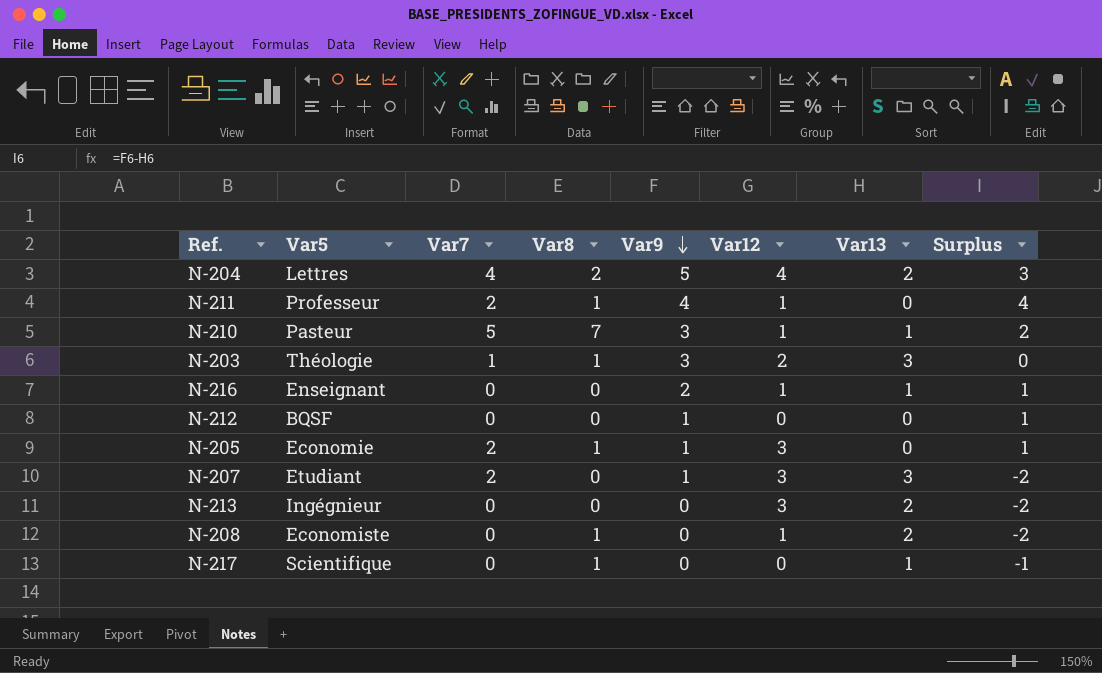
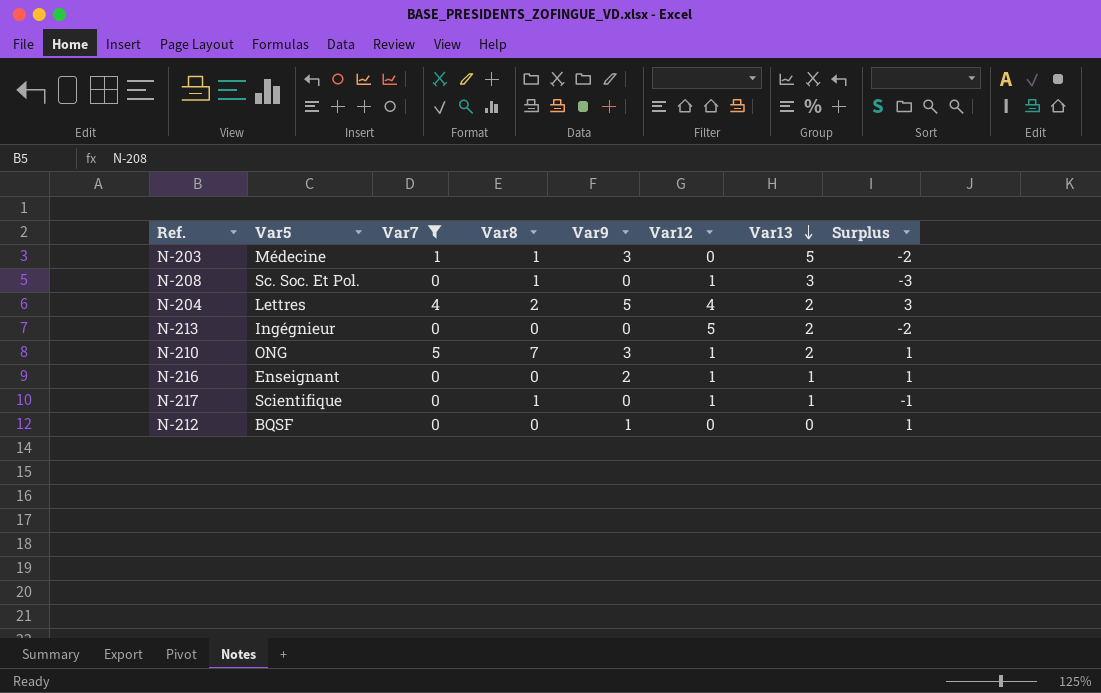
filter: none -> Var7 != 2
row order: Var9 descending -> Var13 descending
N-203 | Var5: Théologie -> Médecine
N-203 | Var12: 2 -> 0
N-203 | Var13: 3 -> 5
N-203 | Surplus: 0 -> -2
N-208 | Var5: Economiste -> Sc. Soc. Et Pol.
N-208 | Var13: 2 -> 3
N-208 | Surplus: -2 -> -3
N-213 | Var12: 3 -> 5
N-210 | Var5: Pasteur -> ONG
N-210 | Var13: 1 -> 2
N-210 | Surplus: 2 -> 1
N-217 | Var12: 0 -> 1

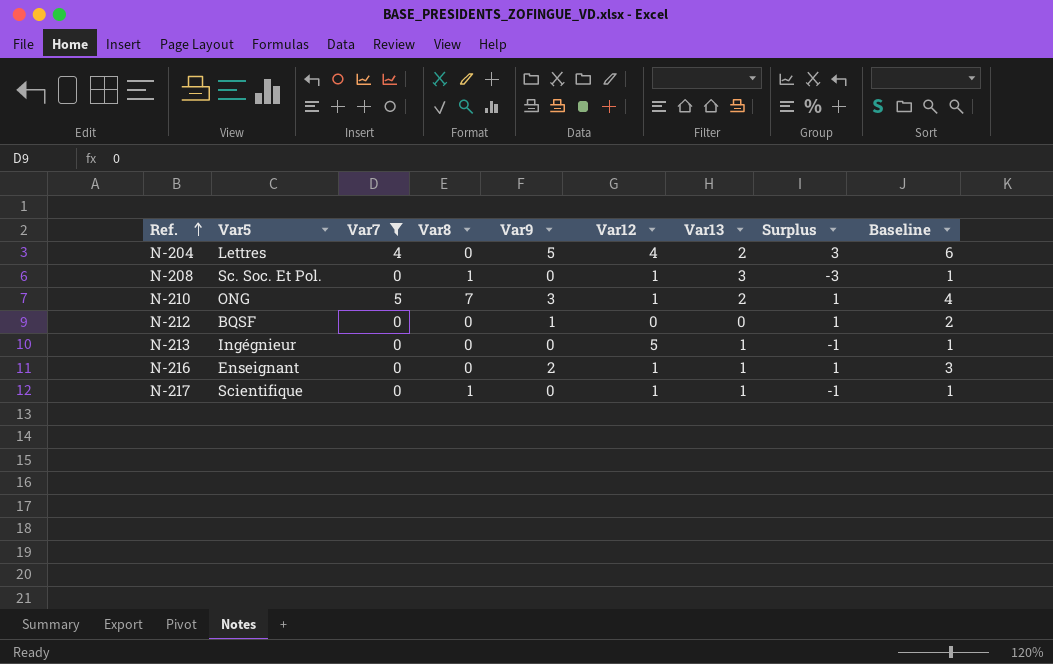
row order: Var13 descending -> Ref. ascending
column Baseline | formula: none -> [Var9] + 1
row N-203: Médecine | 1 | 1 | 3 | 0 | 5 | -2 -> none
N-204 | Var8: 2 -> 0
N-213 | Var13: 2 -> 1
N-213 | Surplus: -2 -> -1

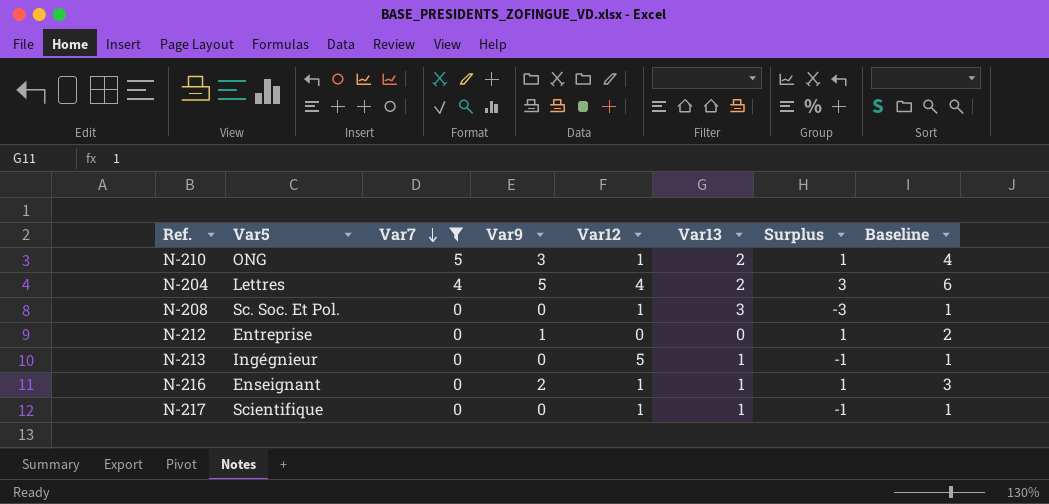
row order: Ref. ascending -> Var7 descending
column Var8 | position: 4 -> none
N-212 | Var5: BQSF -> Entreprise

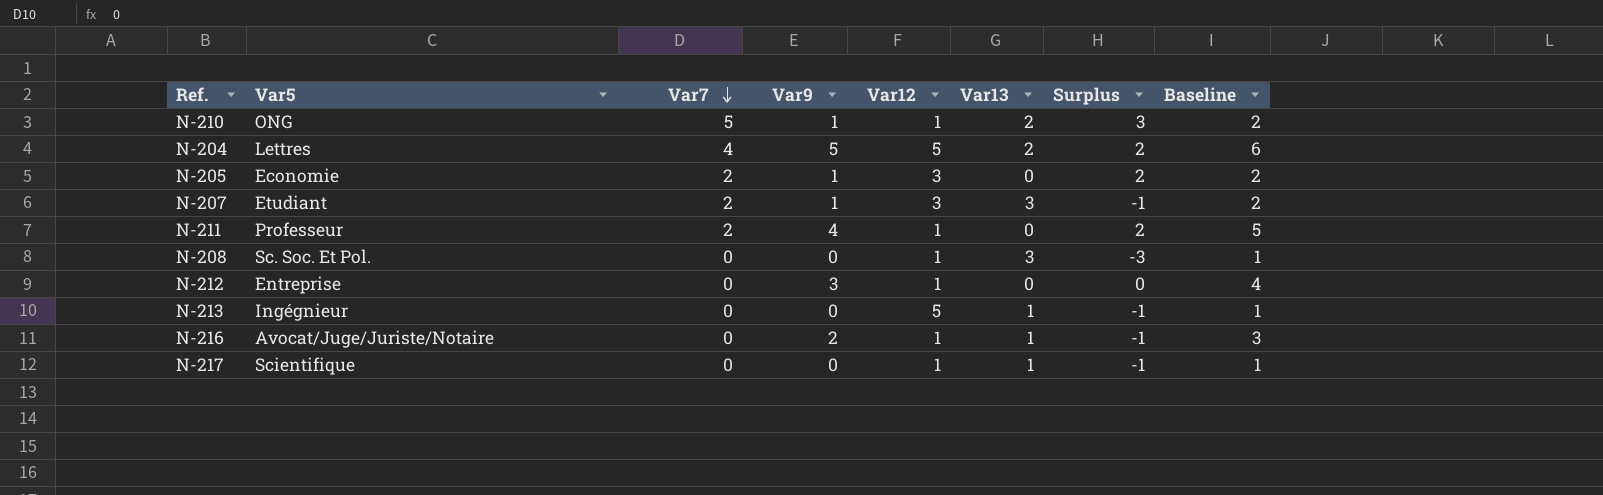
filter: Var7 != 2 -> none
column Surplus | formula: [Var9] - [Var13] -> [Var7] - [Var13]
N-210 | Var9: 3 -> 1
N-210 | Baseline: 4 -> 2
N-204 | Var12: 4 -> 5
N-212 | Var9: 1 -> 3
N-212 | Var12: 0 -> 1
N-212 | Baseline: 2 -> 4
N-216 | Var5: Enseignant -> Avocat/Juge/Juriste/Notaire

